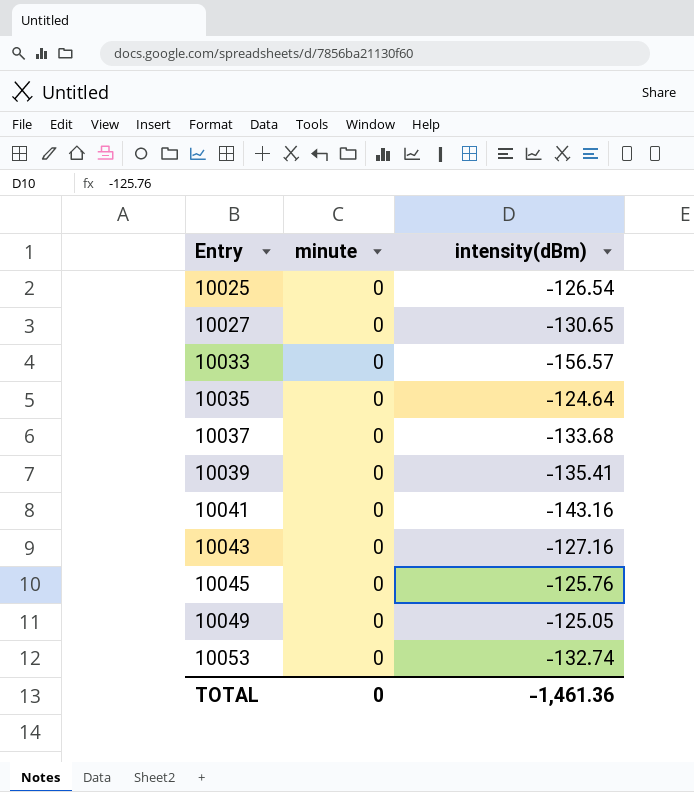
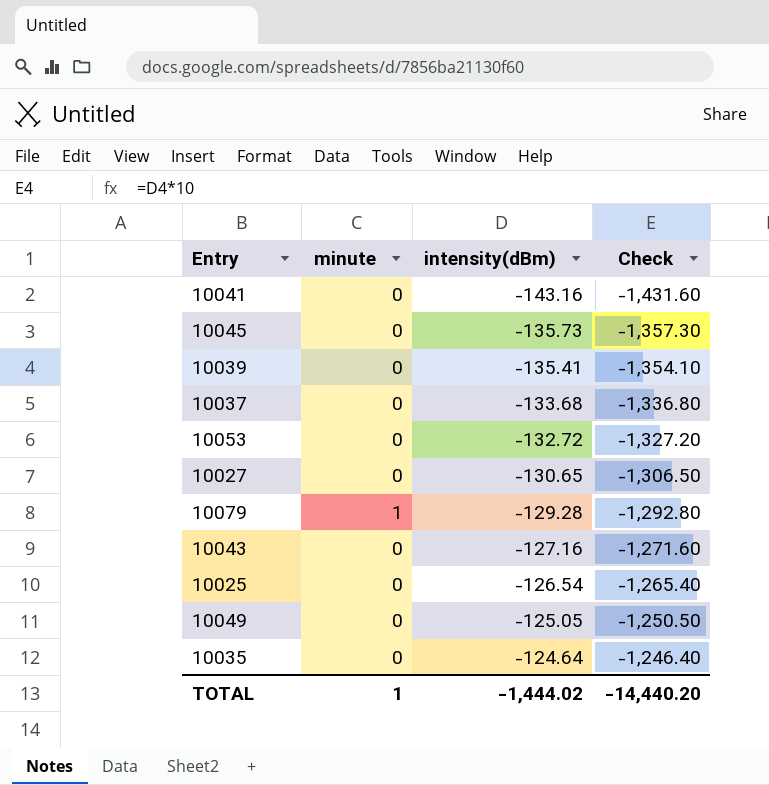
row order: Entry ascending -> intensity(dBm) ascending
column Check | formula: none -> [intensity(dBm)] * 10
row 10033: 0 | -156.57 -> none
10045 | intensity(dBm): -125.76 -> -135.73
10053 | intensity(dBm): -132.74 -> -132.72
row 10079: none -> 1 | -129.28 | -1,292.80
TOTAL | minute: 0 -> 1
TOTAL | intensity(dBm): -1,461.36 -> -1,444.02

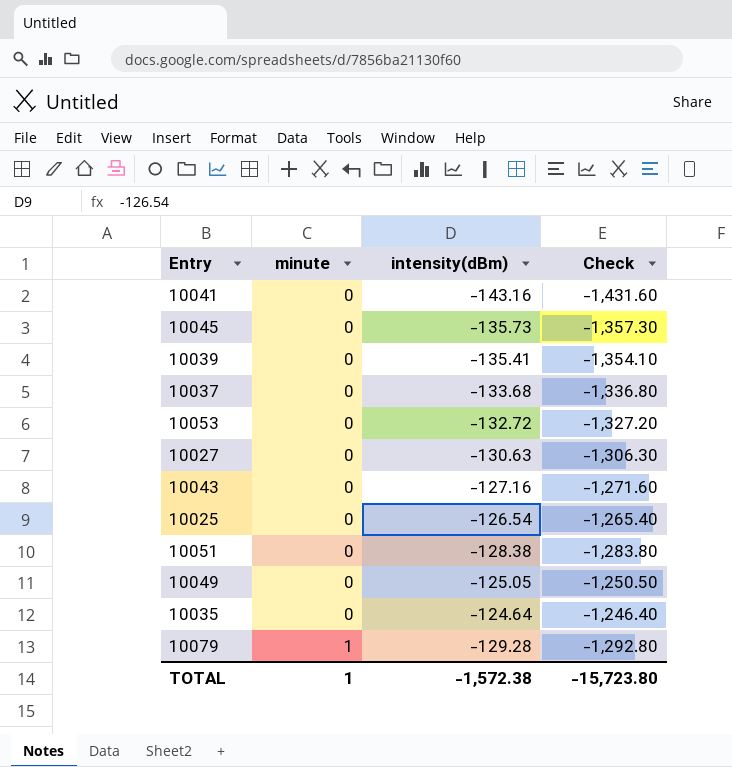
row order: intensity(dBm) ascending -> minute ascending
10027 | intensity(dBm): -130.65 -> -130.63
10027 | Check: -1,306.50 -> -1,306.30
row 10051: none -> 0 | -128.38 | -1,283.80
TOTAL | intensity(dBm): -1,444.02 -> -1,572.38
TOTAL | Check: -14,440.20 -> -15,723.80

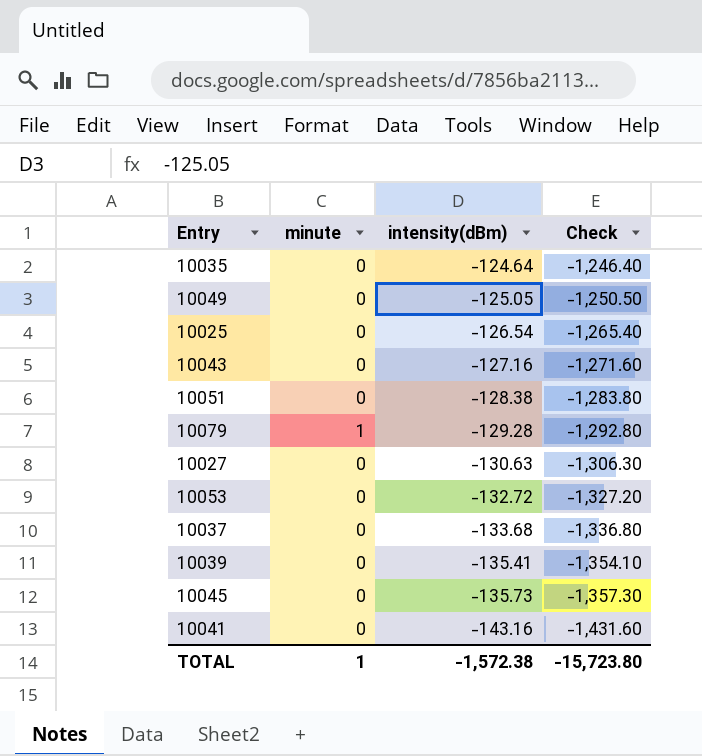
row order: minute ascending -> intensity(dBm) descending

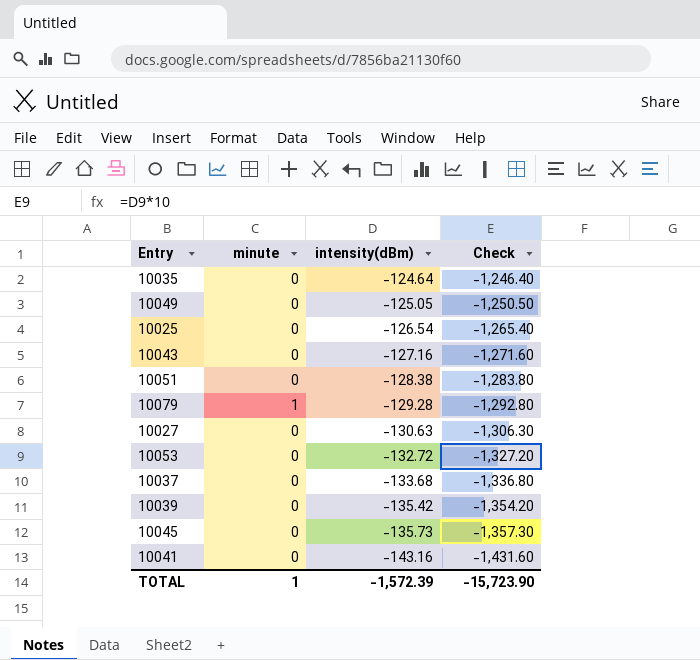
10039 | intensity(dBm): -135.41 -> -135.42
10039 | Check: -1,354.10 -> -1,354.20
TOTAL | intensity(dBm): -1,572.38 -> -1,572.39
TOTAL | Check: -15,723.80 -> -15,723.90

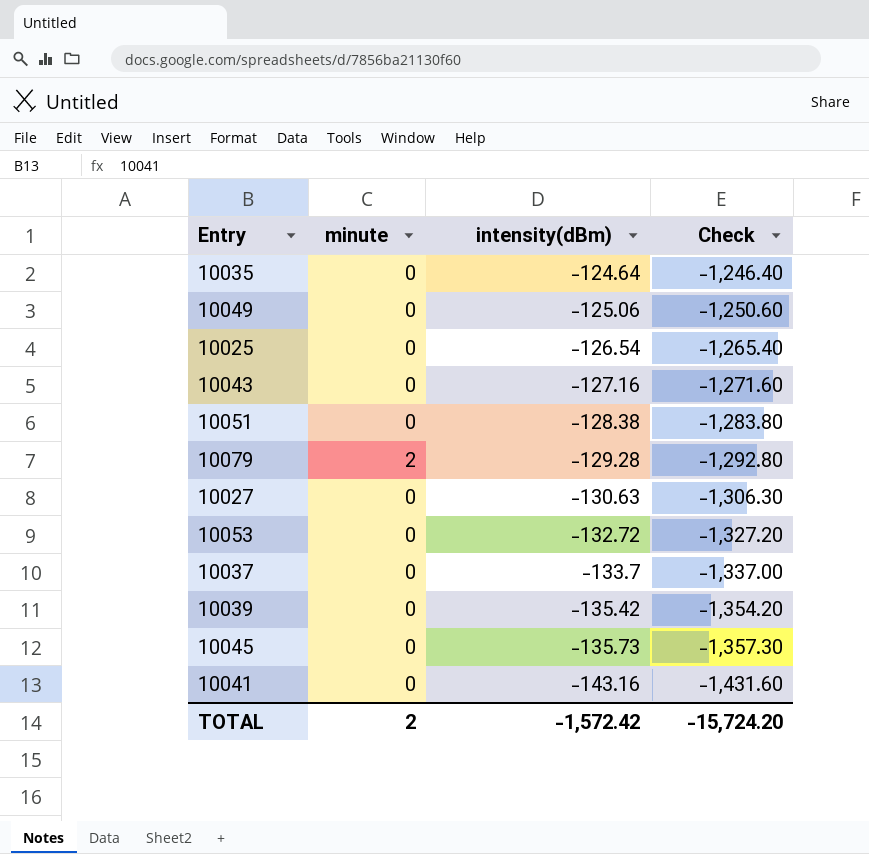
10049 | intensity(dBm): -125.05 -> -125.06
10049 | Check: -1,250.50 -> -1,250.60
10079 | minute: 1 -> 2
10037 | intensity(dBm): -133.68 -> -133.7
10037 | Check: -1,336.80 -> -1,337.00
TOTAL | minute: 1 -> 2
TOTAL | intensity(dBm): -1,572.39 -> -1,572.42
TOTAL | Check: -15,723.90 -> -15,724.20

